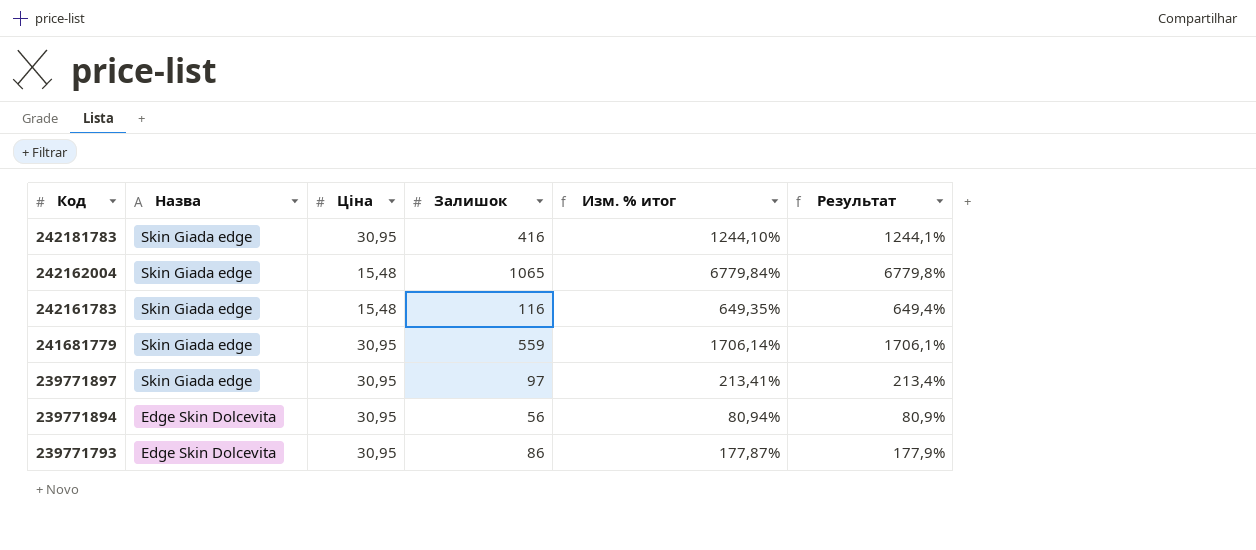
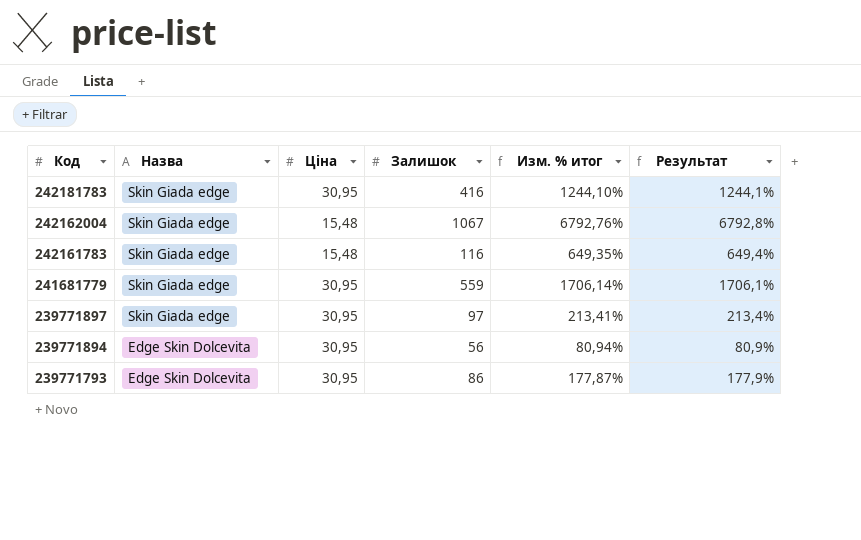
242162004 | Залишок: 1065 -> 1067
242162004 | Изм. % итог: 6779,84% -> 6792,76%
242162004 | Результат: 6779,8% -> 6792,8%

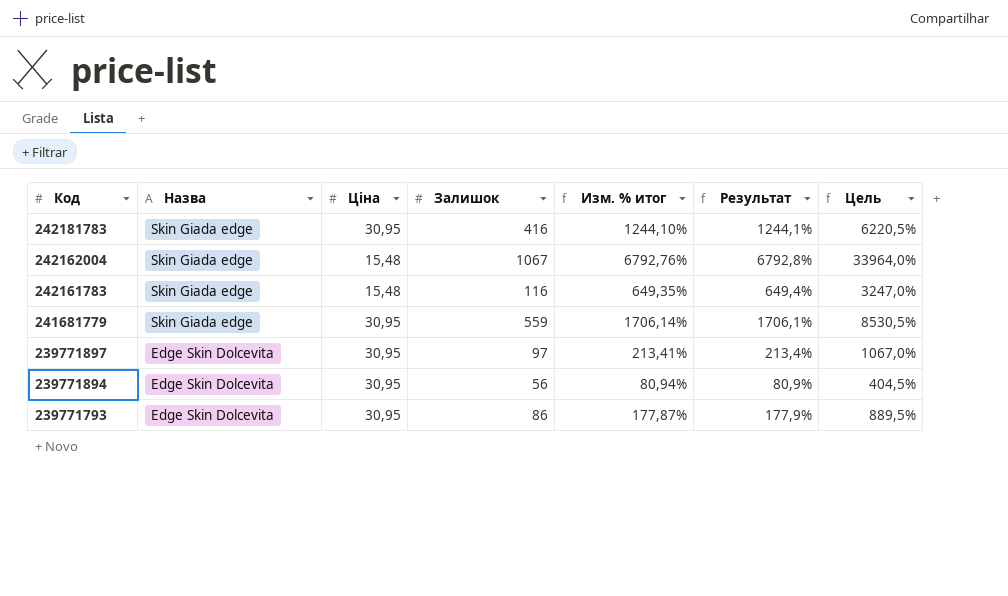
column Цель | formula: none -> [Результат] * 5
239771897 | Назва: Skin Giada edge -> Edge Skin Dolcevita

